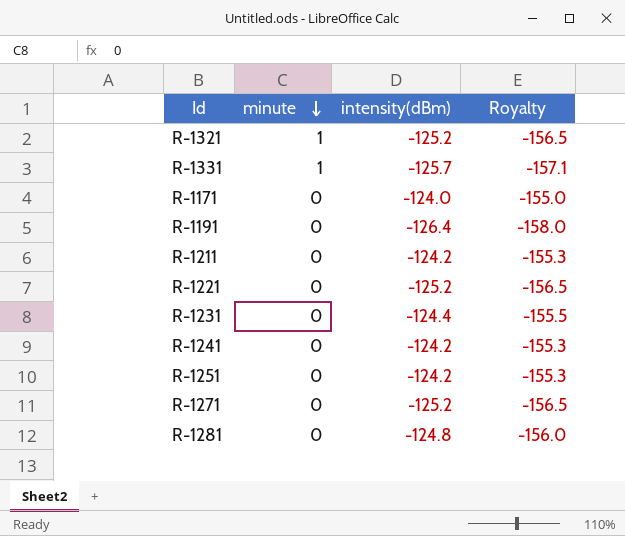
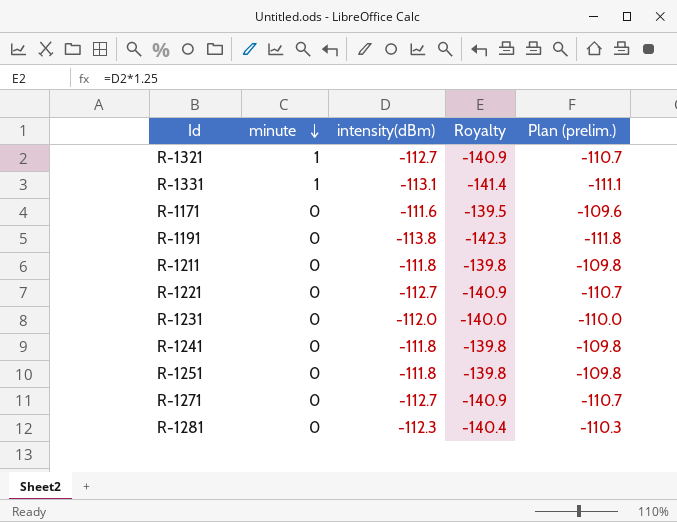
column Plan (prelim.) | formula: none -> [intensity(dBm)] + 2
R-1321 | intensity(dBm): -125.2 -> -112.7
R-1321 | Royalty: -156.5 -> -140.9
R-1331 | intensity(dBm): -125.7 -> -113.1
R-1331 | Royalty: -157.1 -> -141.4
R-1171 | intensity(dBm): -124.0 -> -111.6
R-1171 | Royalty: -155.0 -> -139.5
R-1191 | intensity(dBm): -126.4 -> -113.8
R-1191 | Royalty: -158.0 -> -142.3
R-1211 | intensity(dBm): -124.2 -> -111.8
R-1211 | Royalty: -155.3 -> -139.8
R-1221 | intensity(dBm): -125.2 -> -112.7
R-1221 | Royalty: -156.5 -> -140.9
R-1231 | intensity(dBm): -124.4 -> -112.0
R-1231 | Royalty: -155.5 -> -140.0
R-1241 | intensity(dBm): -124.2 -> -111.8
R-1241 | Royalty: -155.3 -> -139.8
R-1251 | intensity(dBm): -124.2 -> -111.8
R-1251 | Royalty: -155.3 -> -139.8
R-1271 | intensity(dBm): -125.2 -> -112.7
R-1271 | Royalty: -156.5 -> -140.9
R-1281 | intensity(dBm): -124.8 -> -112.3
R-1281 | Royalty: -156.0 -> -140.4

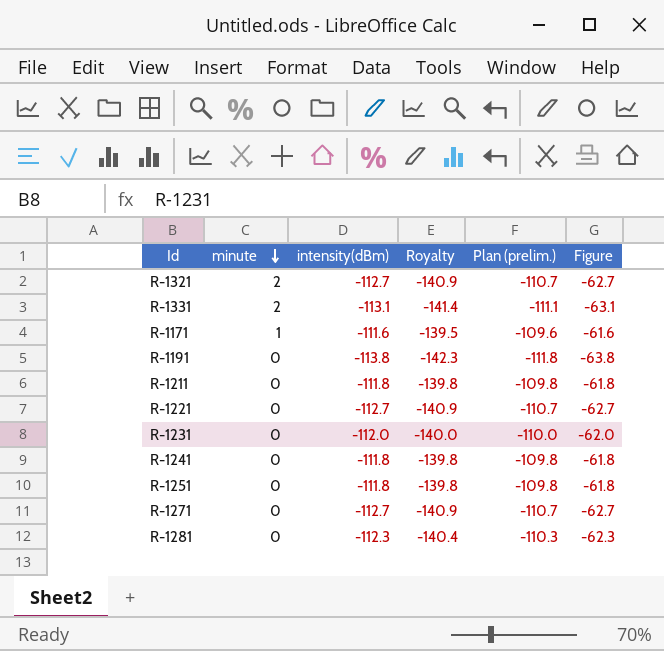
column Figure | formula: none -> [intensity(dBm)] + 50
R-1321 | minute: 1 -> 2
R-1331 | minute: 1 -> 2
R-1171 | minute: 0 -> 1

